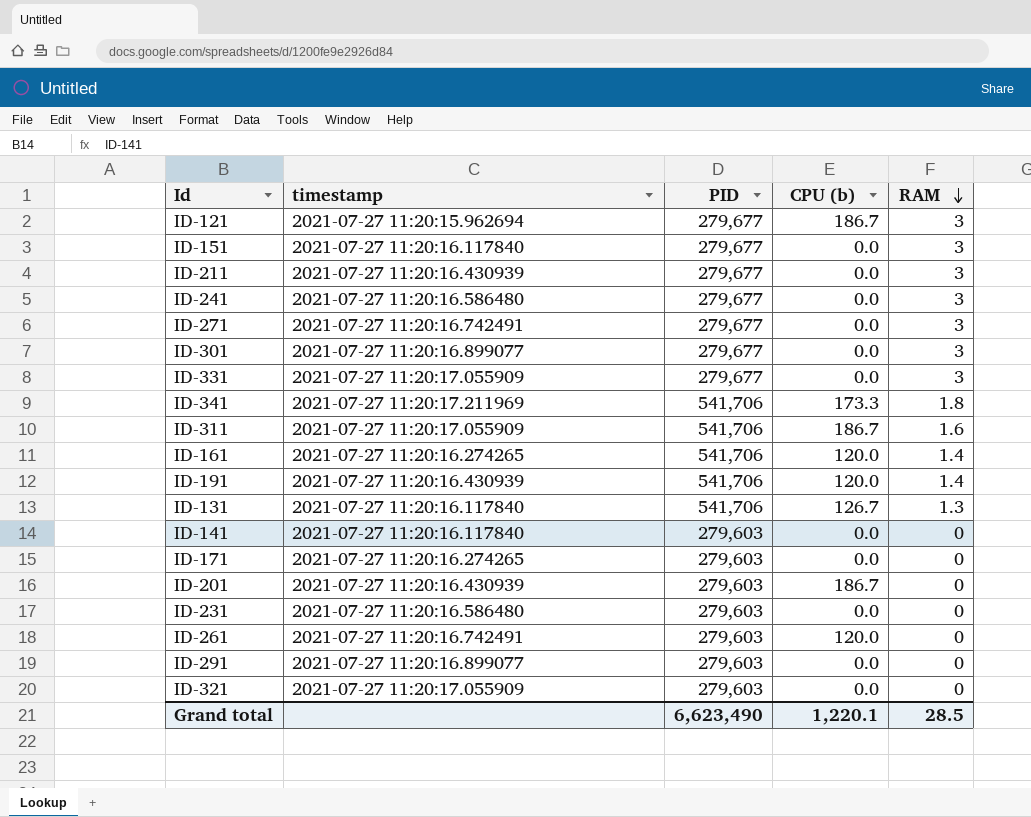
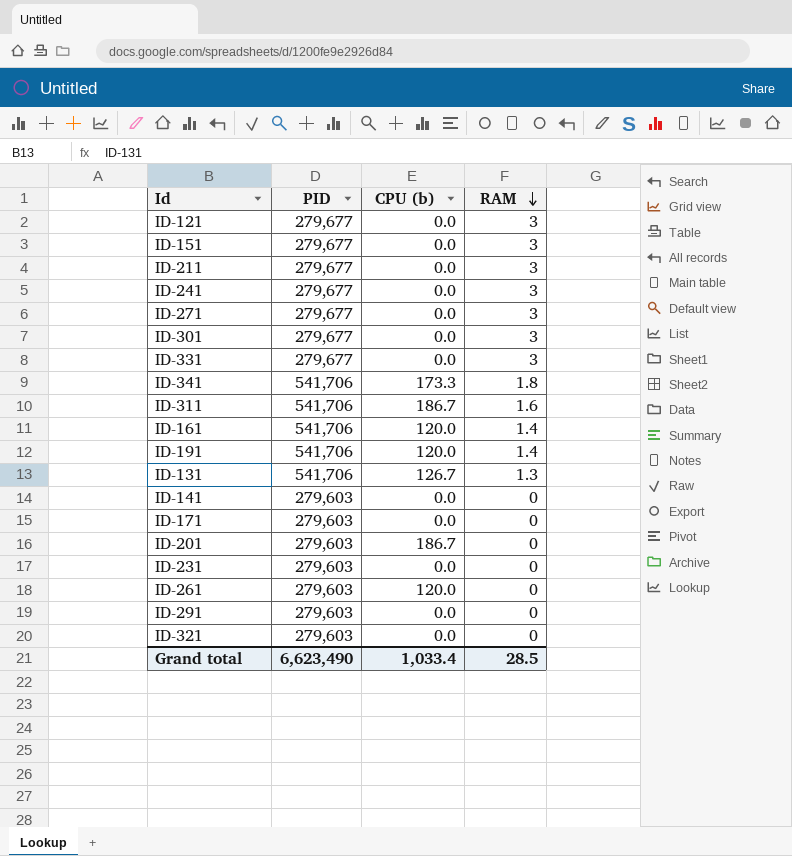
column timestamp | position: 2 -> none
ID-121 | CPU (b): 186.7 -> 0.0
Grand total | CPU (b): 1,220.1 -> 1,033.4

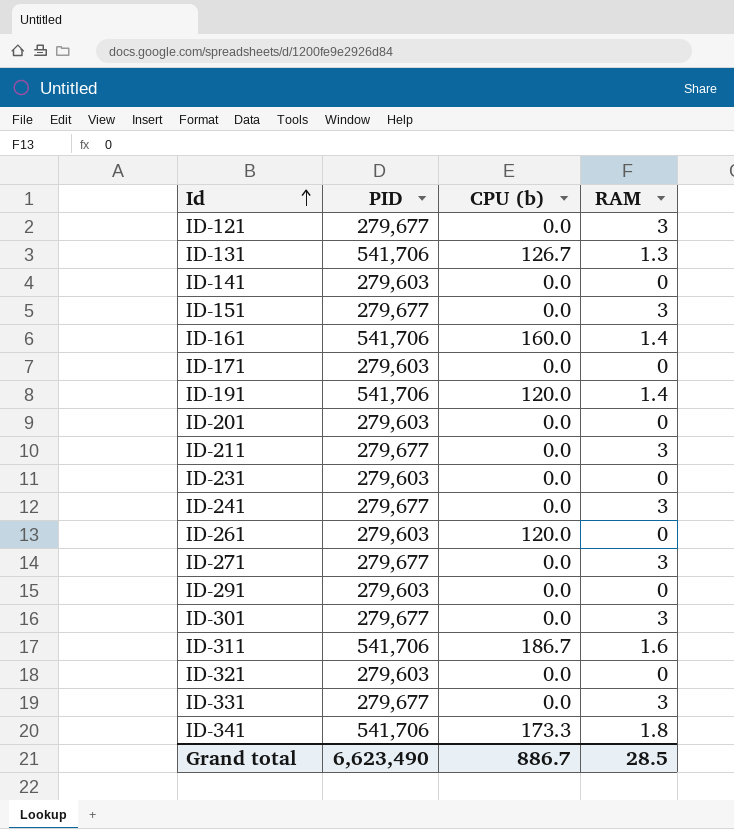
row order: RAM descending -> Id ascending
ID-161 | CPU (b): 120.0 -> 160.0
ID-201 | CPU (b): 186.7 -> 0.0
Grand total | CPU (b): 1,033.4 -> 886.7

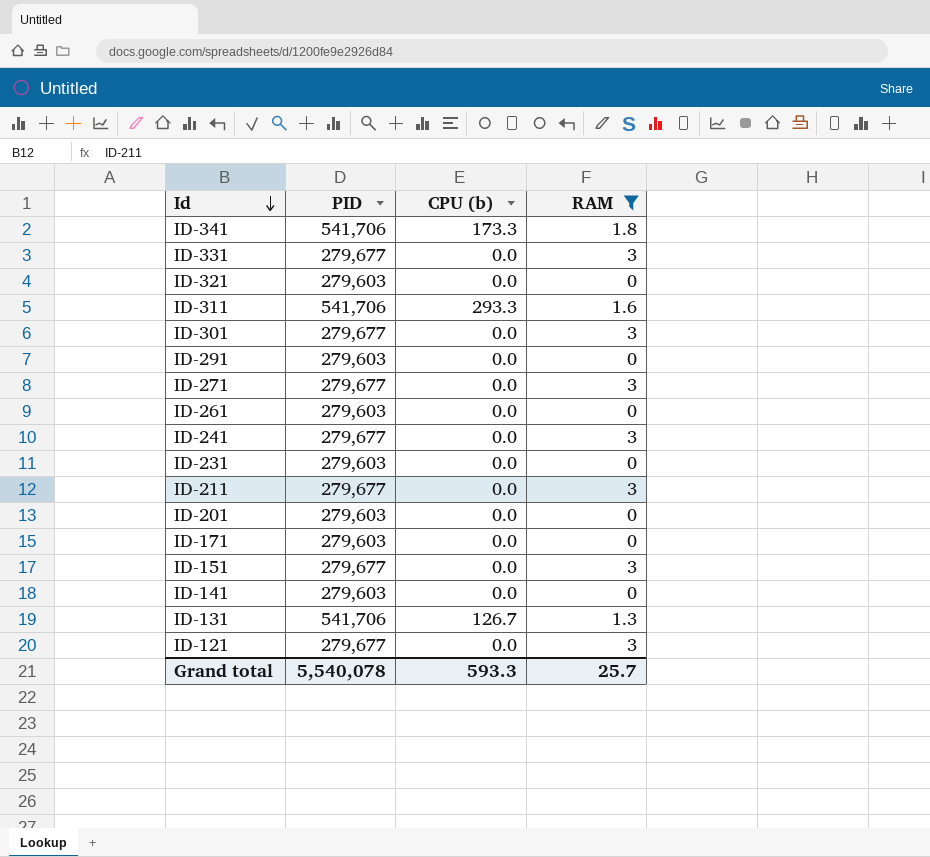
filter: none -> RAM != 1.4
row order: Id ascending -> Id descending
ID-311 | CPU (b): 186.7 -> 293.3
ID-261 | CPU (b): 120.0 -> 0.0
Grand total | PID: 6,623,490 -> 5,540,078
Grand total | CPU (b): 886.7 -> 593.3
Grand total | RAM: 28.5 -> 25.7

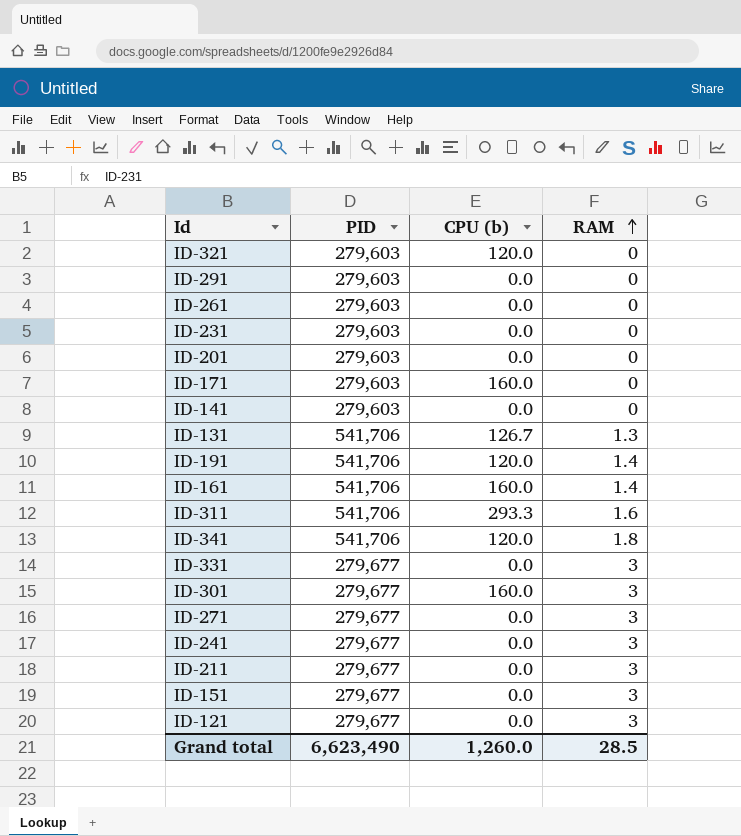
filter: RAM != 1.4 -> none
row order: Id descending -> RAM ascending
ID-321 | CPU (b): 0.0 -> 120.0
ID-171 | CPU (b): 0.0 -> 160.0
ID-341 | CPU (b): 173.3 -> 120.0
ID-301 | CPU (b): 0.0 -> 160.0
Grand total | PID: 5,540,078 -> 6,623,490
Grand total | CPU (b): 593.3 -> 1,260.0
Grand total | RAM: 25.7 -> 28.5

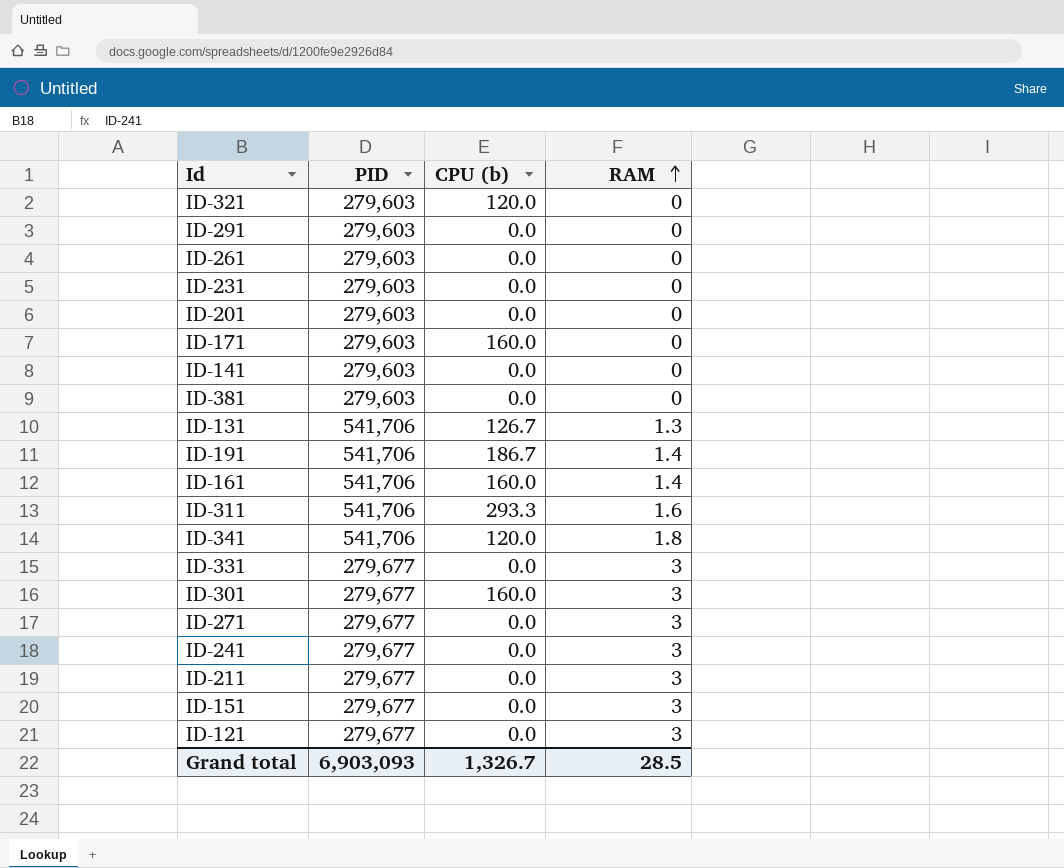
row ID-381: none -> 279,603 | 0.0 | 0
ID-191 | CPU (b): 120.0 -> 186.7
Grand total | PID: 6,623,490 -> 6,903,093
Grand total | CPU (b): 1,260.0 -> 1,326.7

